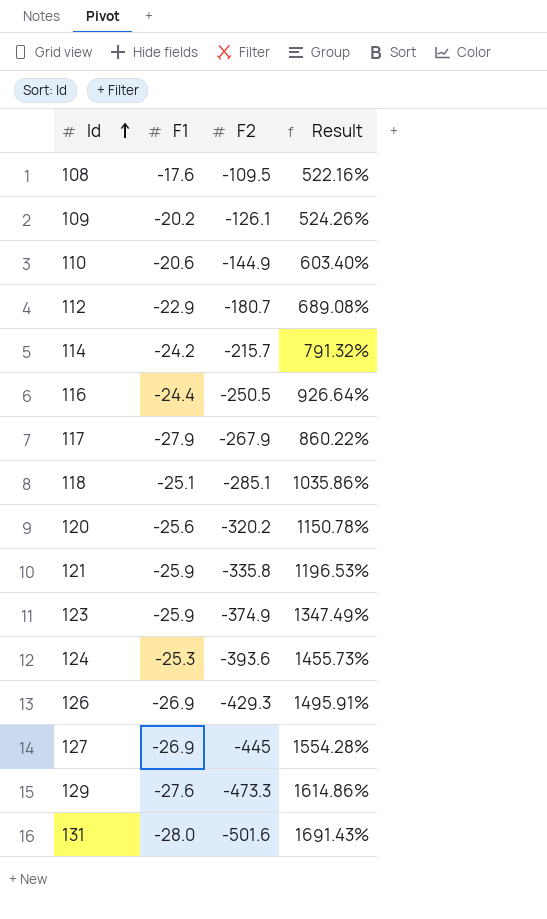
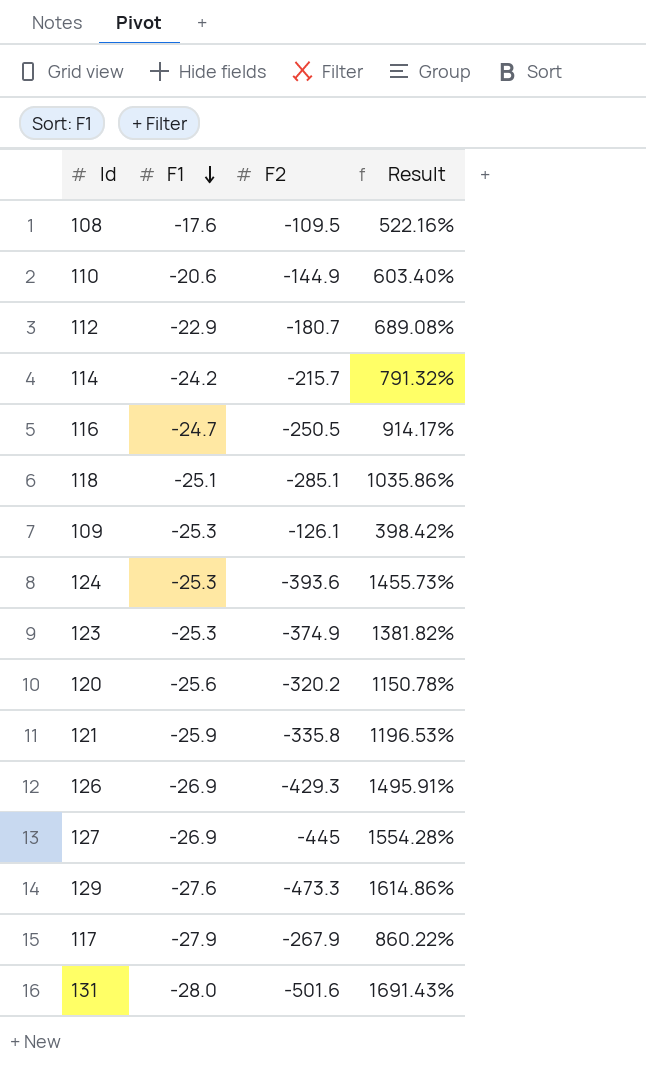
row order: Id ascending -> F1 descending
116 | F1: -24.4 -> -24.7
116 | Result: 926.64% -> 914.17%
109 | F1: -20.2 -> -25.3
109 | Result: 524.26% -> 398.42%
123 | F1: -25.9 -> -25.3
123 | Result: 1347.49% -> 1381.82%

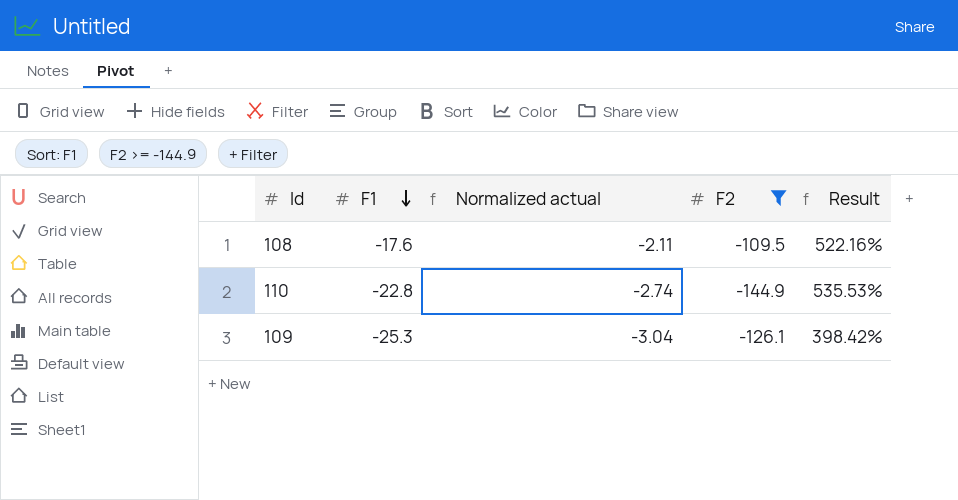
filter: none -> F2 >= -144.9
column Normalized actual | formula: none -> [F1] * 0.12
110 | F1: -20.6 -> -22.8
110 | Result: 603.40% -> 535.53%

